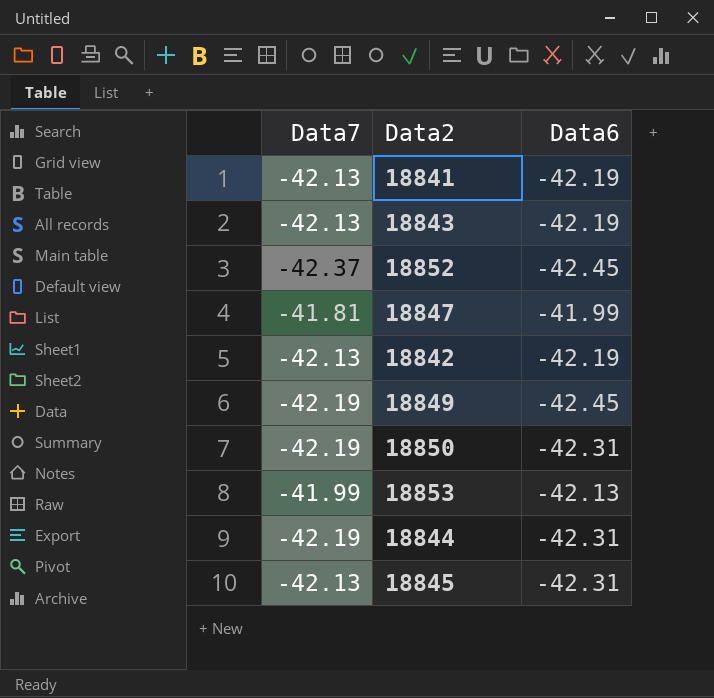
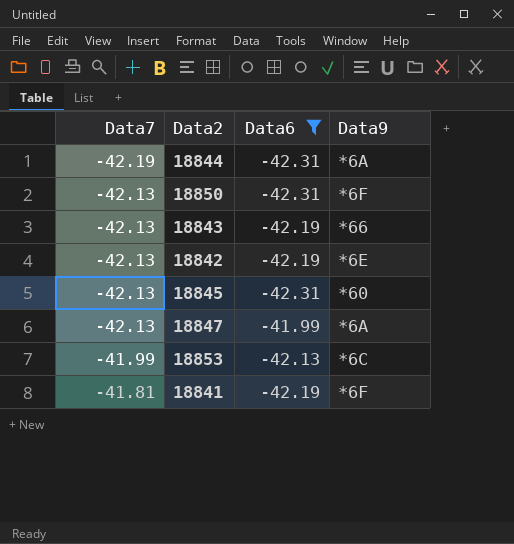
filter: none -> Data6 != -42.45
row order: none -> Data7 ascending
column Data9 | position: none -> 4
18850 | Data7: -42.19 -> -42.13
18847 | Data7: -41.81 -> -42.13
18841 | Data7: -42.13 -> -41.81

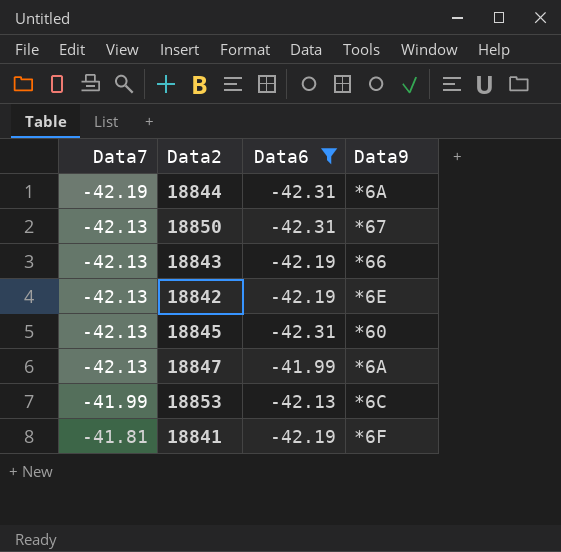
18850 | Data9: *6F -> *67

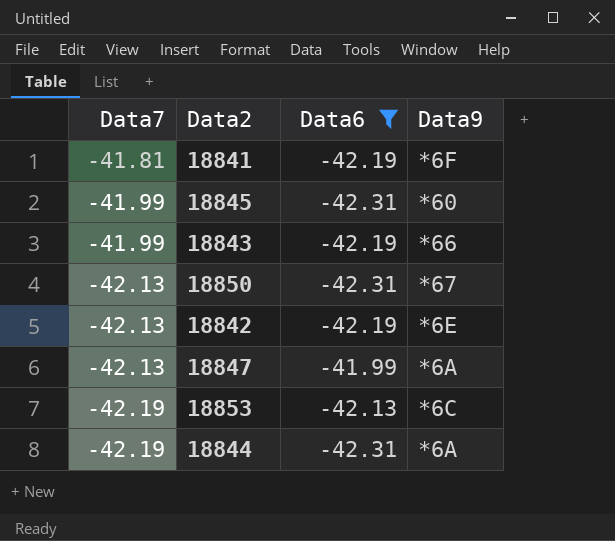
row order: Data7 ascending -> Data7 descending
18845 | Data7: -42.13 -> -41.99
18843 | Data7: -42.13 -> -41.99
18853 | Data7: -41.99 -> -42.19

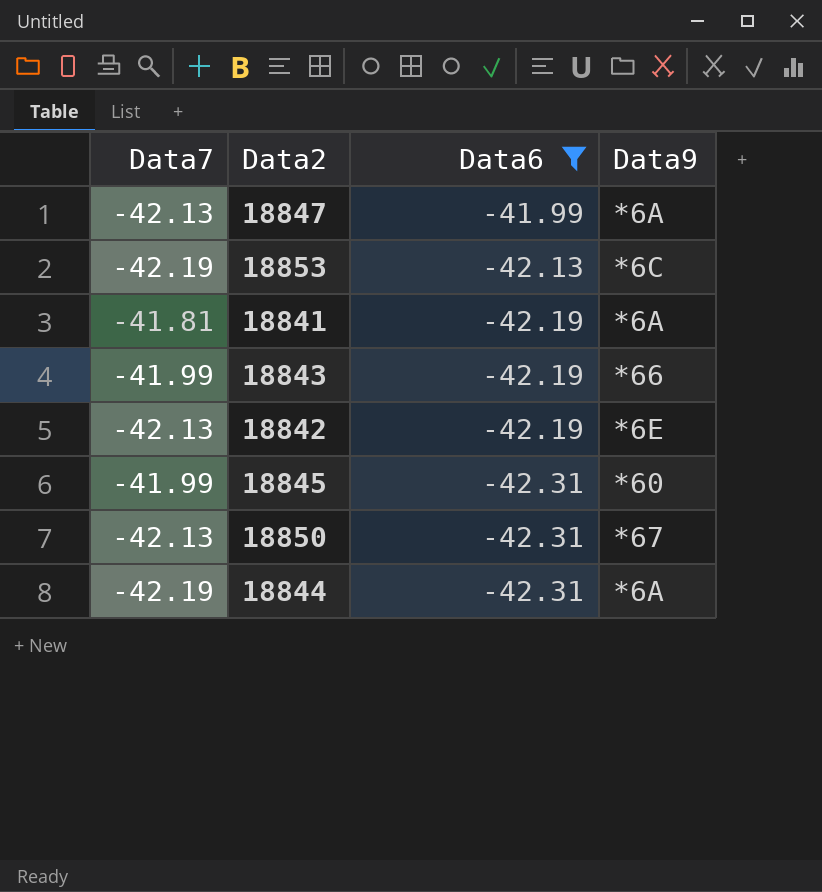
row order: Data7 descending -> Data6 descending
18841 | Data9: *6F -> *6A

